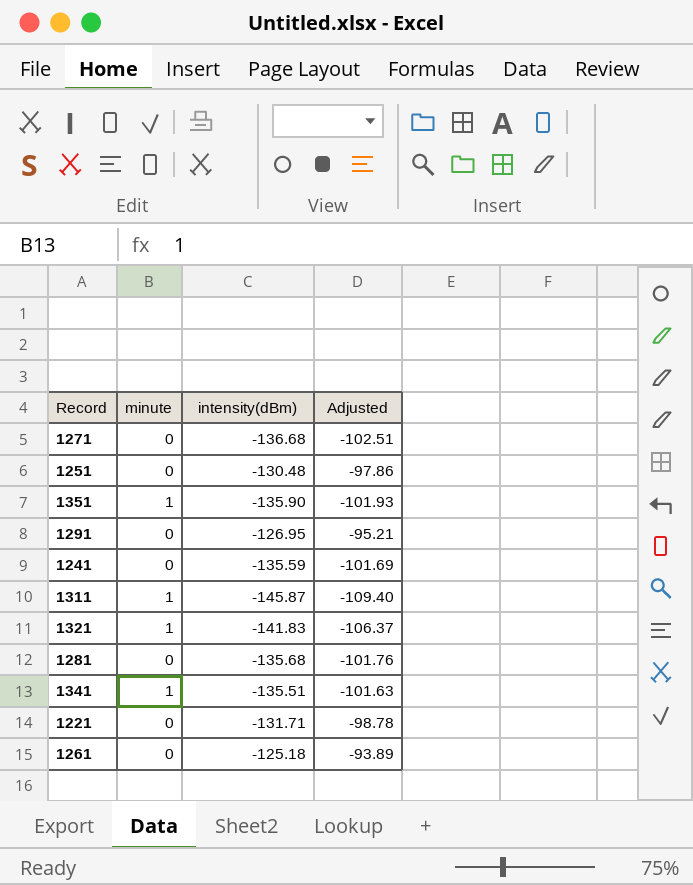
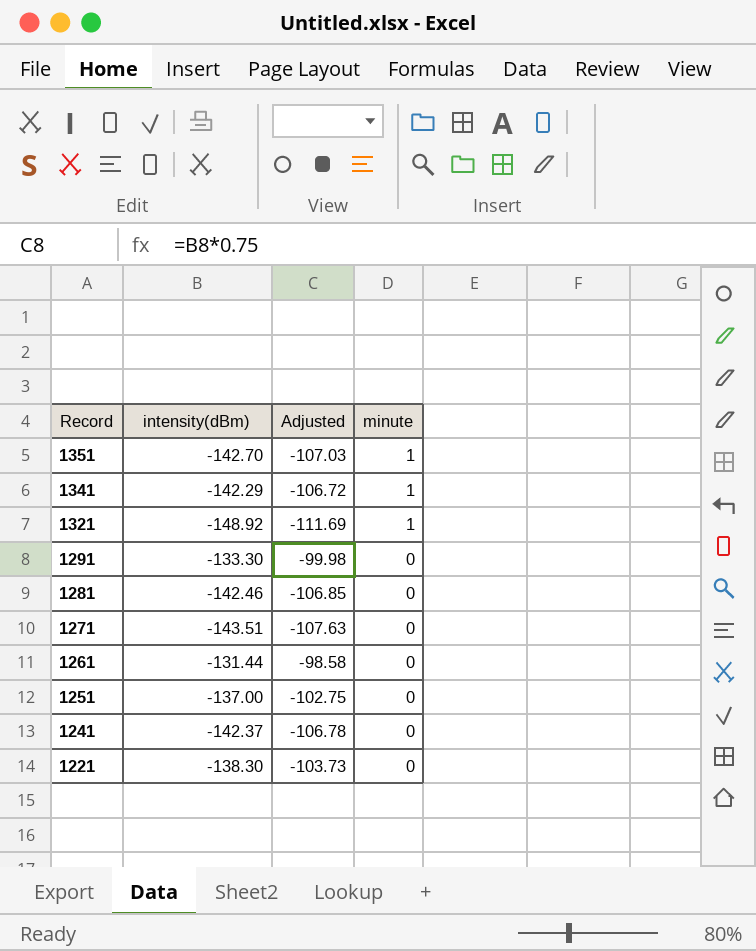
row order: none -> Record descending
column minute | position: 2 -> 4
row 1311: 1 | -145.87 | -109.40 -> none
1351 | intensity(dBm): -135.90 -> -142.70
1351 | Adjusted: -101.93 -> -107.03
1341 | intensity(dBm): -135.51 -> -142.29
1341 | Adjusted: -101.63 -> -106.72
1321 | intensity(dBm): -141.83 -> -148.92
1321 | Adjusted: -106.37 -> -111.69
1291 | intensity(dBm): -126.95 -> -133.30
1291 | Adjusted: -95.21 -> -99.98
1281 | intensity(dBm): -135.68 -> -142.46
1281 | Adjusted: -101.76 -> -106.85
1271 | intensity(dBm): -136.68 -> -143.51
1271 | Adjusted: -102.51 -> -107.63
1261 | intensity(dBm): -125.18 -> -131.44
1261 | Adjusted: -93.89 -> -98.58
1251 | intensity(dBm): -130.48 -> -137.00
1251 | Adjusted: -97.86 -> -102.75
1241 | intensity(dBm): -135.59 -> -142.37
1241 | Adjusted: -101.69 -> -106.78
1221 | intensity(dBm): -131.71 -> -138.30
1221 | Adjusted: -98.78 -> -103.73

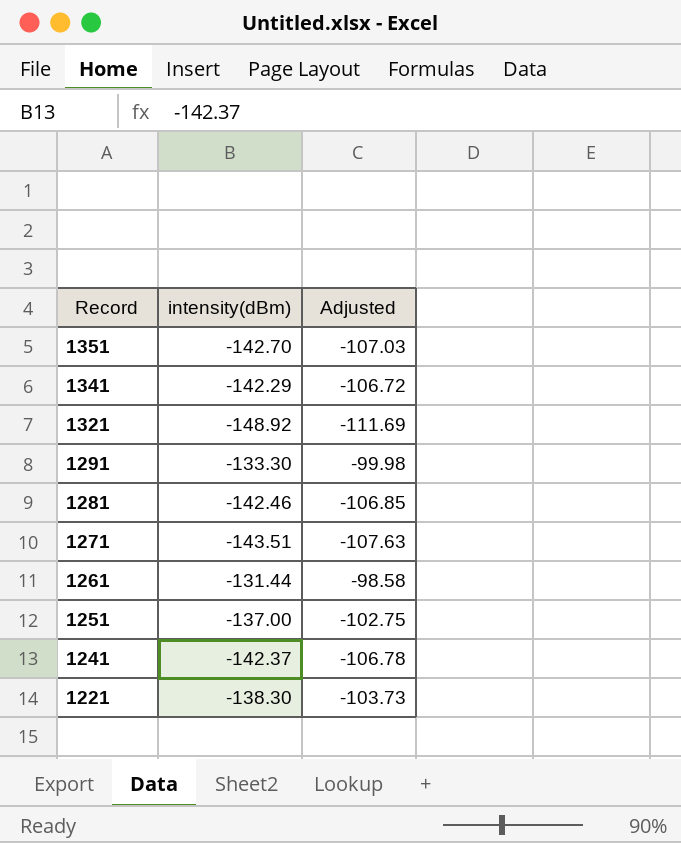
column minute | position: 4 -> none

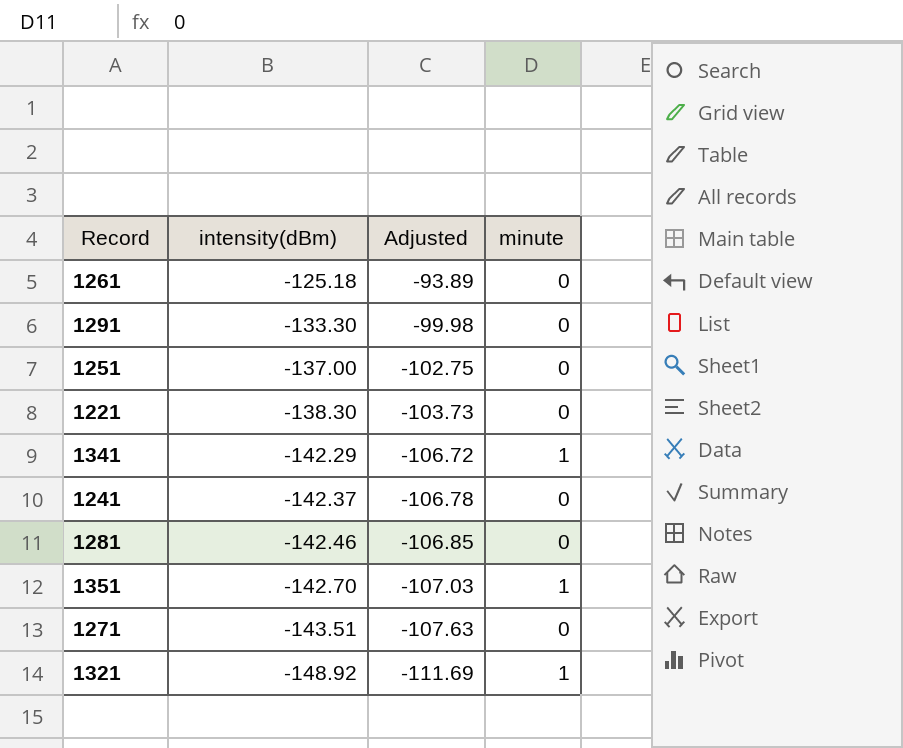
row order: Record descending -> intensity(dBm) descending
column minute | position: none -> 4
1261 | intensity(dBm): -131.44 -> -125.18
1261 | Adjusted: -98.58 -> -93.89

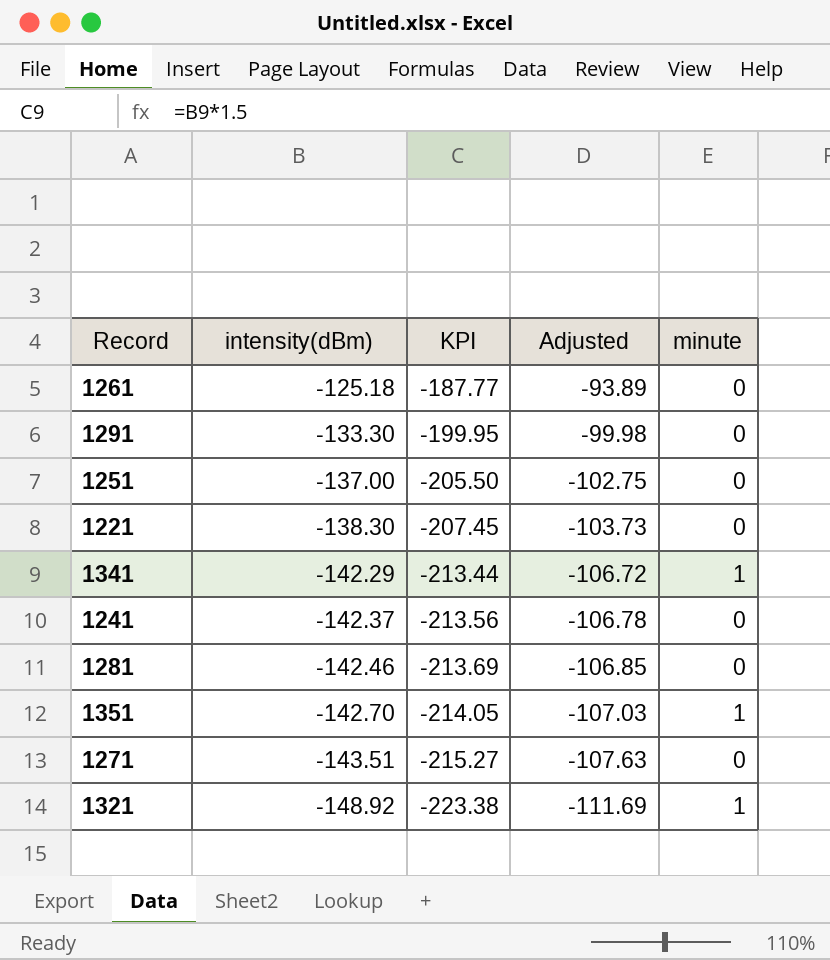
column KPI | formula: none -> [intensity(dBm)] * 1.5

